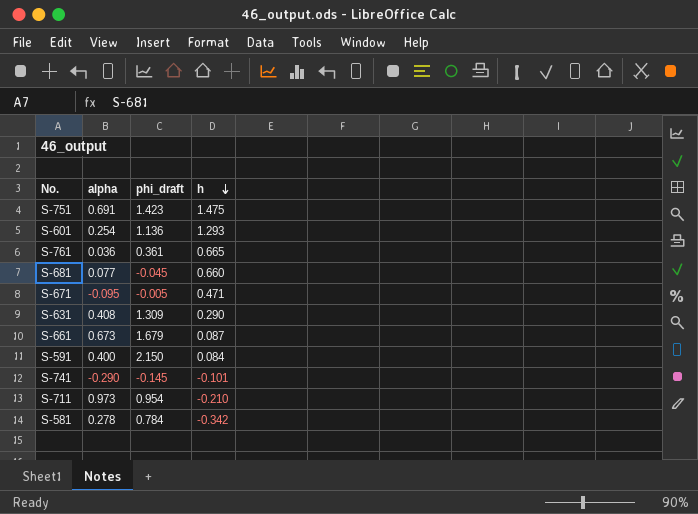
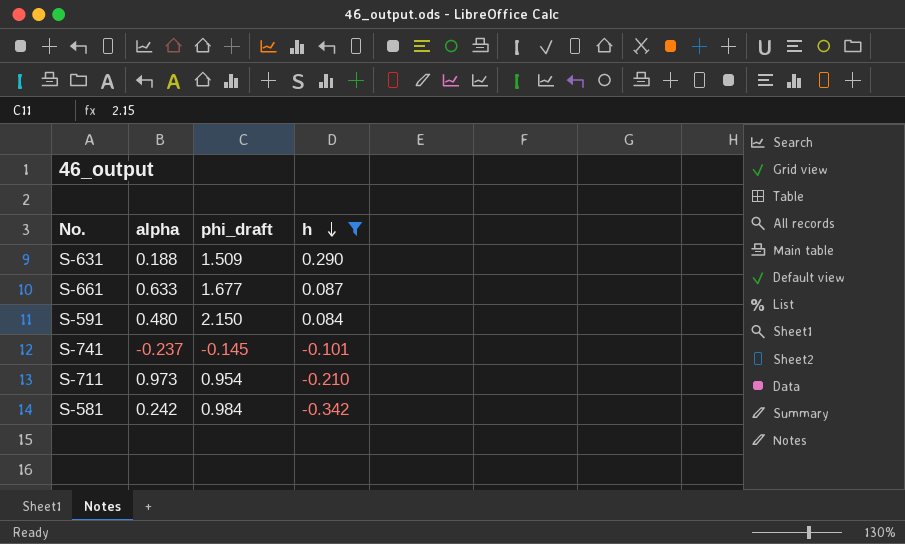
filter: none -> h <= 0.290
S-631 | alpha: 0.408 -> 0.188
S-631 | phi_draft: 1.309 -> 1.509
S-661 | alpha: 0.673 -> 0.633
S-661 | phi_draft: 1.679 -> 1.677
S-591 | alpha: 0.400 -> 0.480
S-741 | alpha: -0.290 -> -0.237
S-581 | alpha: 0.278 -> 0.242
S-581 | phi_draft: 0.784 -> 0.984

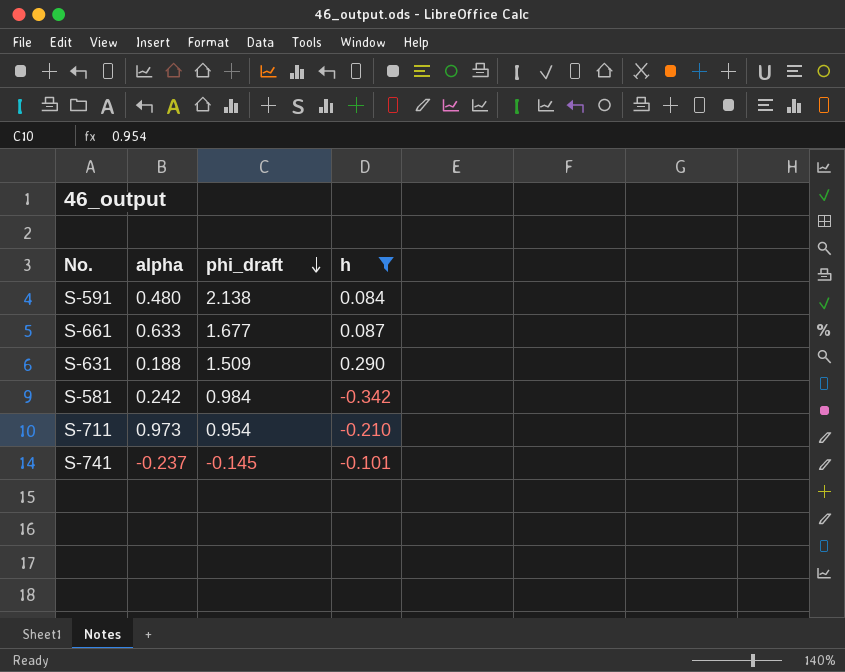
row order: h descending -> phi_draft descending
S-591 | phi_draft: 2.150 -> 2.138

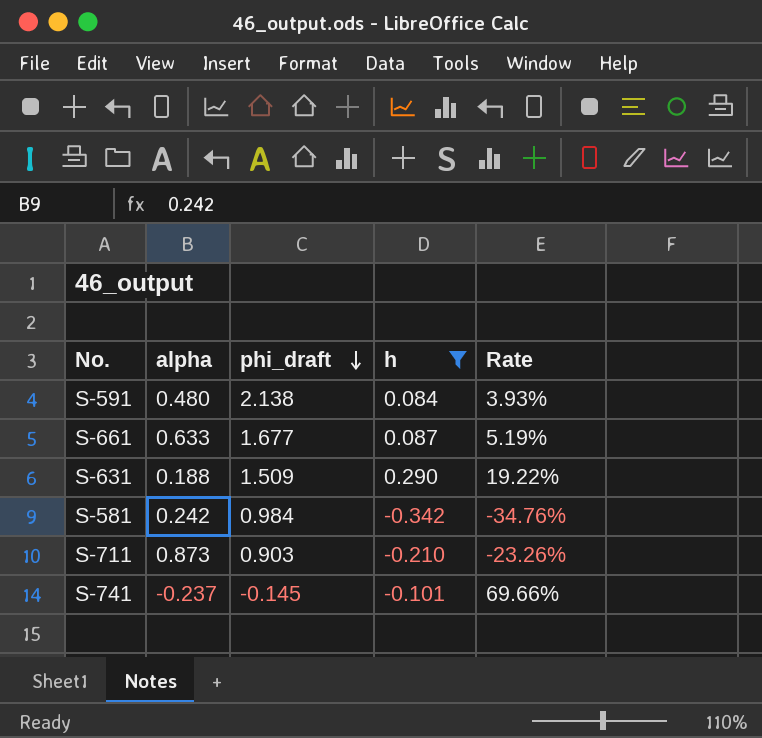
column Rate | formula: none -> [h] / [phi_draft]
S-711 | alpha: 0.973 -> 0.873
S-711 | phi_draft: 0.954 -> 0.903

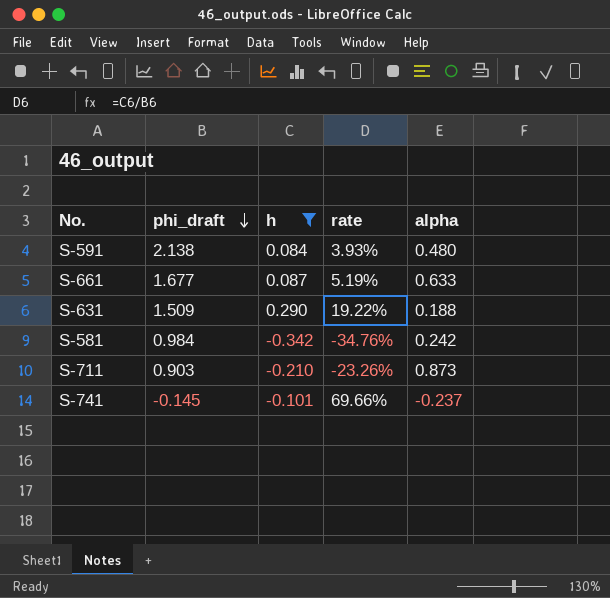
column name: Rate -> rate
column alpha | position: 2 -> 5

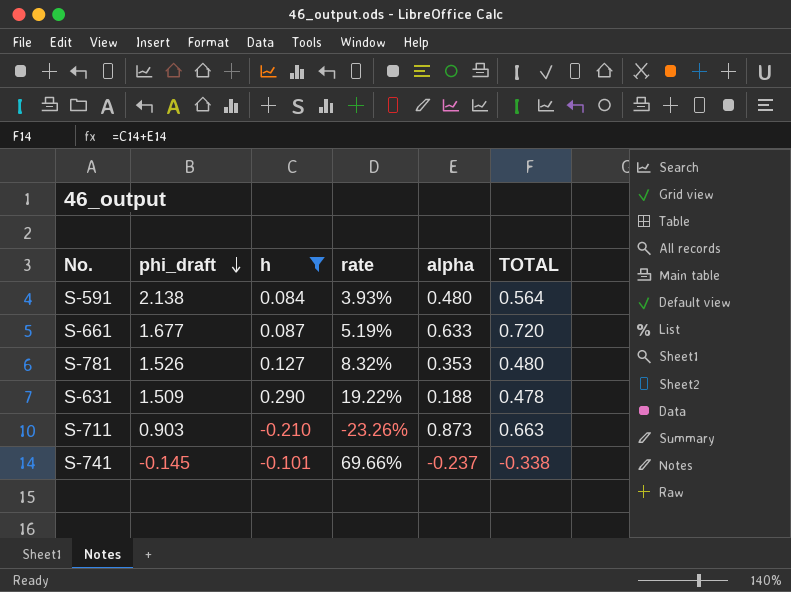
column TOTAL | formula: none -> [h] + [alpha]
row S-581: 0.984 | -0.342 | -34.76% | 0.242 -> none
row S-781: none -> 1.526 | 0.127 | 8.32% | 0.353 | 0.480

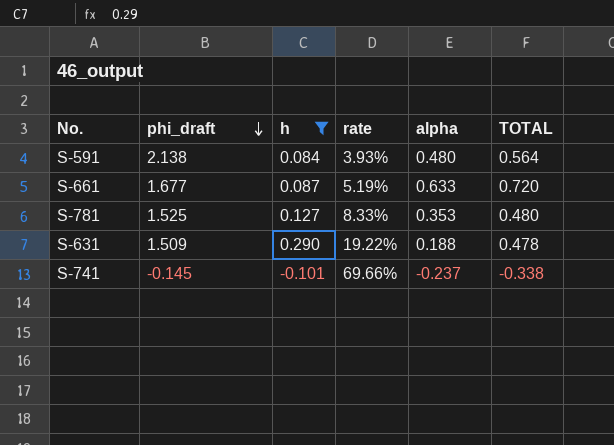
row S-711: 0.903 | -0.210 | -23.26% | 0.873 | 0.663 -> none
S-781 | phi_draft: 1.526 -> 1.525
S-781 | rate: 8.32% -> 8.33%

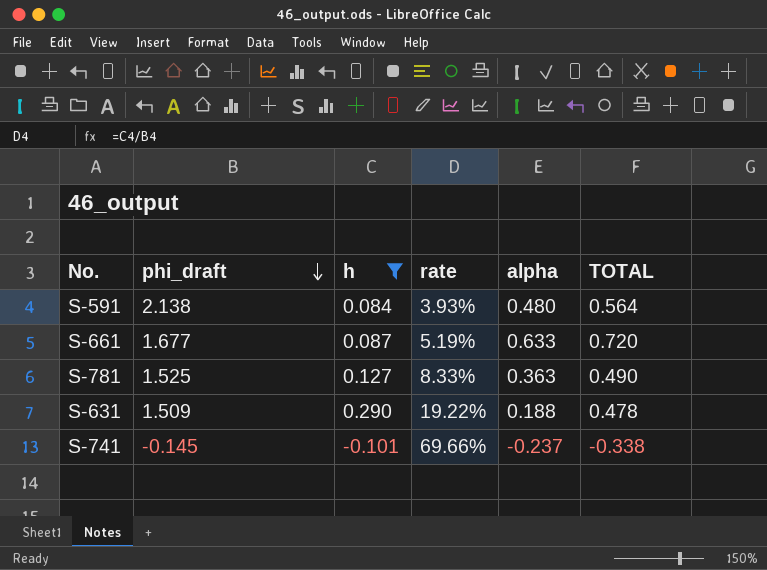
S-781 | alpha: 0.353 -> 0.363
S-781 | TOTAL: 0.480 -> 0.490

